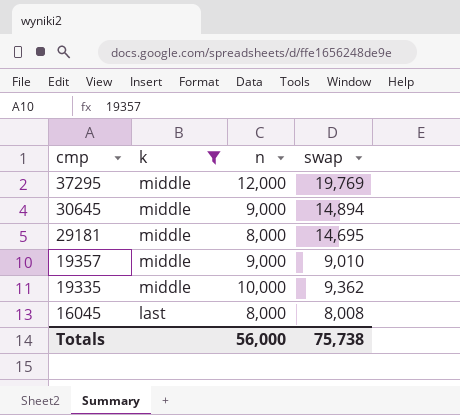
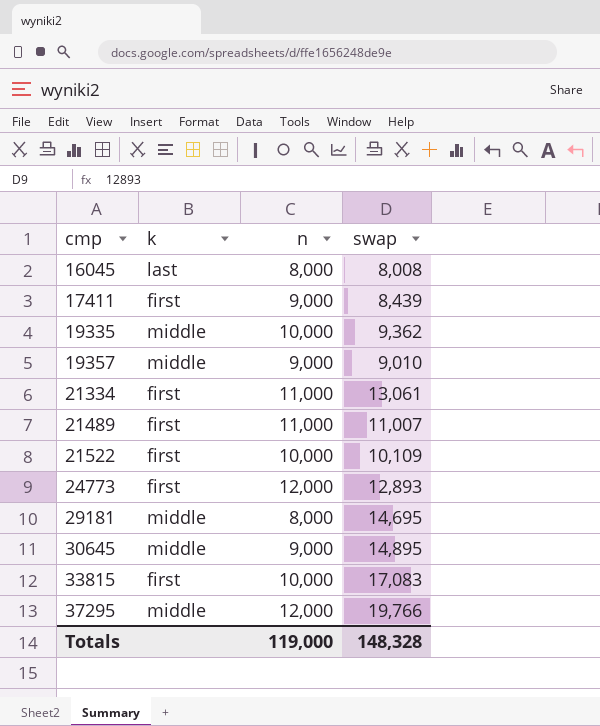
filter: k != first -> none
row order: cmp descending -> cmp ascending
30645 | swap: 14,894 -> 14,895
37295 | swap: 19,769 -> 19,766
Totals | n: 56,000 -> 119,000
Totals | swap: 75,738 -> 148,328

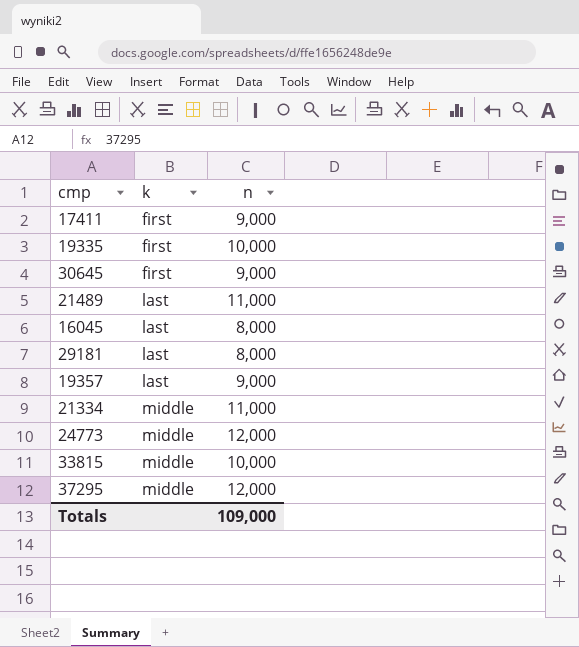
row order: cmp ascending -> k ascending
column swap | position: 4 -> none
row 21522: first | 10,000 | 10,109 -> none
19335 | k: middle -> first
30645 | k: middle -> first
21489 | k: first -> last
29181 | k: middle -> last
19357 | k: middle -> last
21334 | k: first -> middle
24773 | k: first -> middle
33815 | k: first -> middle
Totals | n: 119,000 -> 109,000

